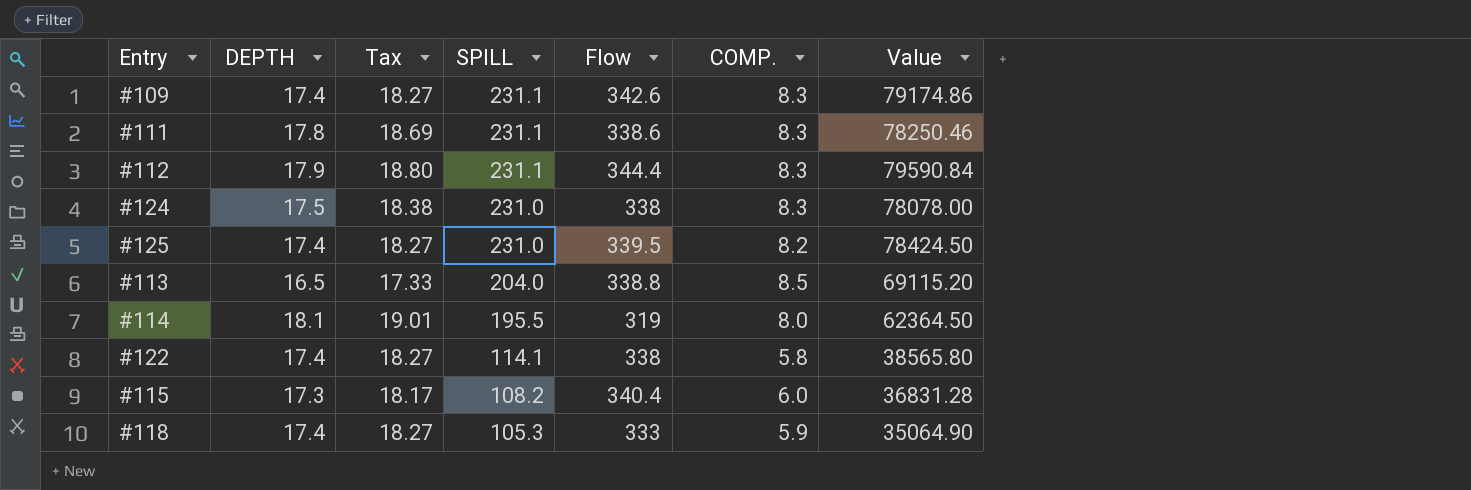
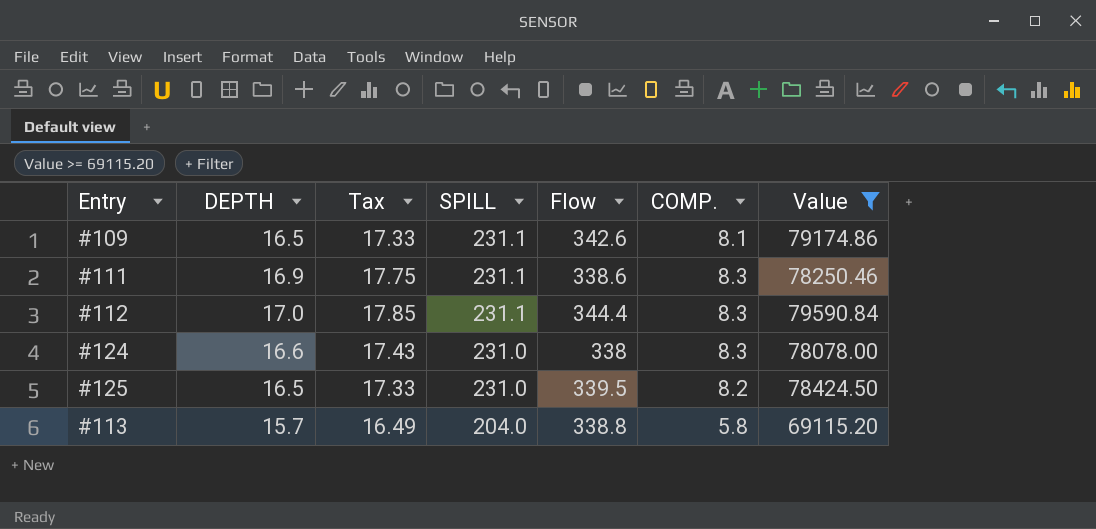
filter: none -> Value >= 69115.20
#109 | DEPTH: 17.4 -> 16.5
#109 | Tax: 18.27 -> 17.33
#109 | COMP.: 8.3 -> 8.1
#111 | DEPTH: 17.8 -> 16.9
#111 | Tax: 18.69 -> 17.75
#112 | DEPTH: 17.9 -> 17.0
#112 | Tax: 18.80 -> 17.85
#124 | DEPTH: 17.5 -> 16.6
#124 | Tax: 18.38 -> 17.43
#125 | DEPTH: 17.4 -> 16.5
#125 | Tax: 18.27 -> 17.33
#113 | DEPTH: 16.5 -> 15.7
#113 | Tax: 17.33 -> 16.49
#113 | COMP.: 8.5 -> 5.8

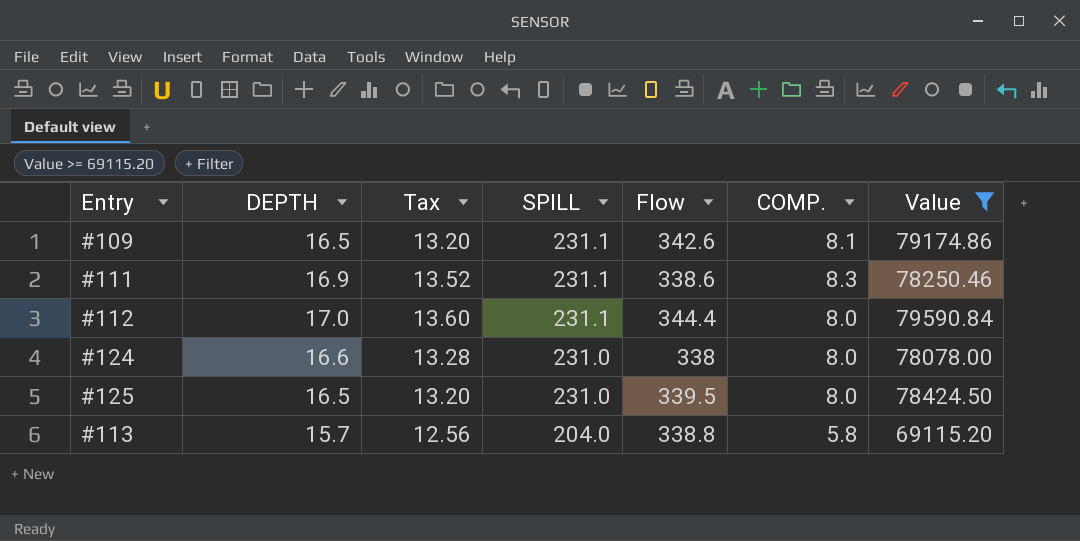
column Tax | formula: [DEPTH] * 1.05 -> [DEPTH] * 0.8
#112 | COMP.: 8.3 -> 8.0
#124 | COMP.: 8.3 -> 8.0
#125 | COMP.: 8.2 -> 8.0

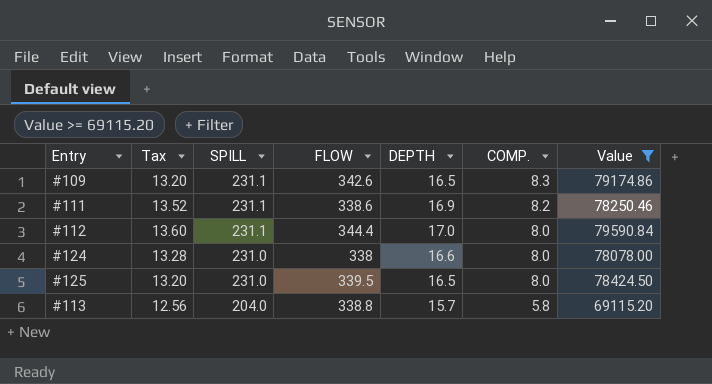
column name: Flow -> FLOW
column DEPTH | position: 2 -> 5
#109 | COMP.: 8.1 -> 8.3
#111 | COMP.: 8.3 -> 8.2

